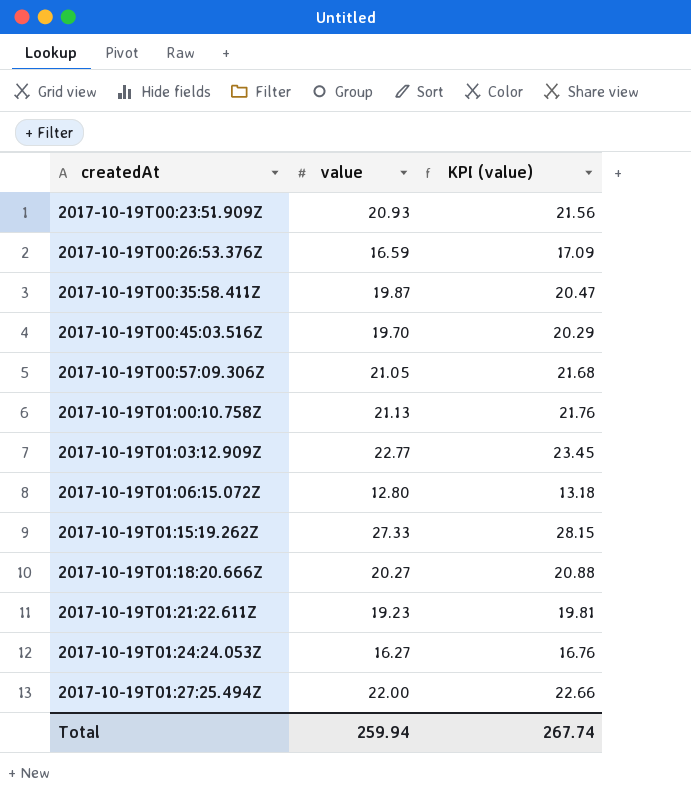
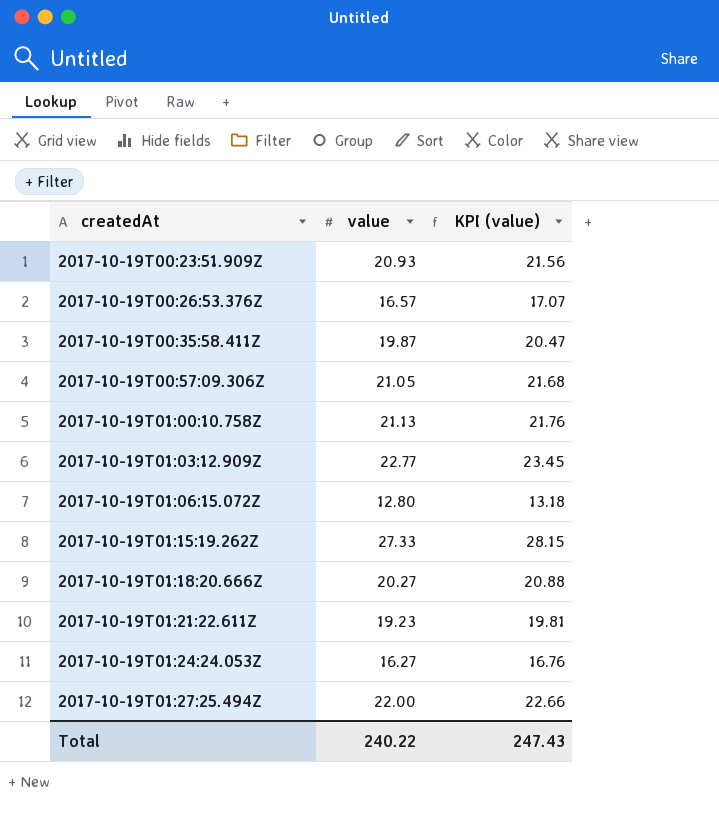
row 2017-10-19T00:45:03.516Z: 19.70 | 20.29 -> none
2017-10-19T00:26:53.376Z | value: 16.59 -> 16.57
2017-10-19T00:26:53.376Z | KPI (value): 17.09 -> 17.07
Total | value: 259.94 -> 240.22
Total | KPI (value): 267.74 -> 247.43

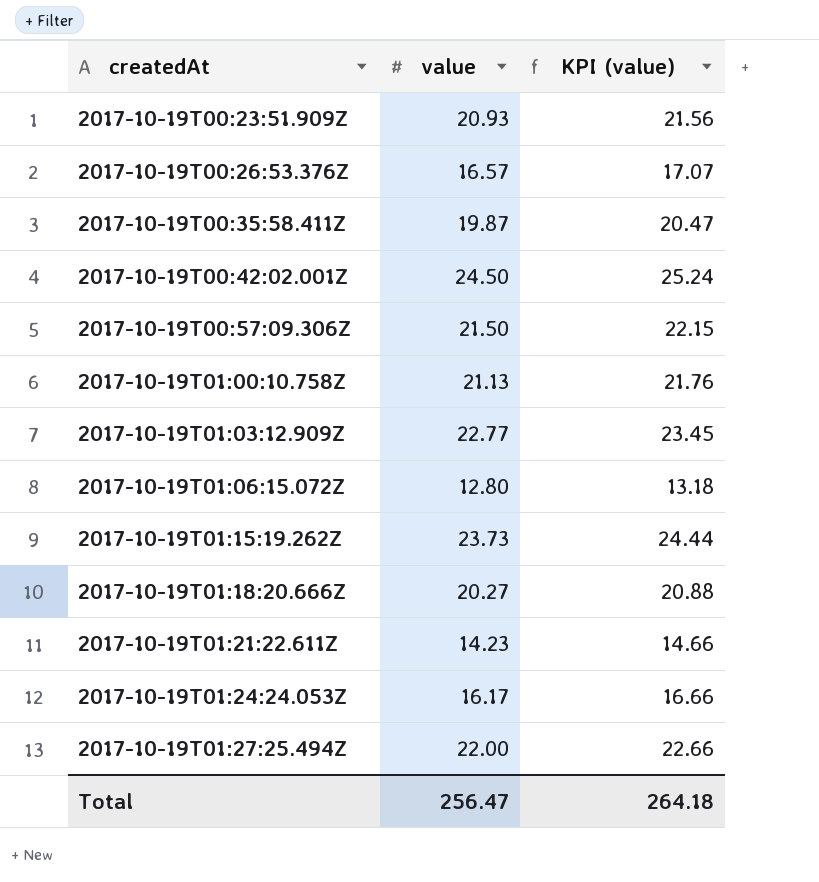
row 2017-10-19T00:42:02.001Z: none -> 24.50 | 25.24
2017-10-19T00:57:09.306Z | value: 21.05 -> 21.50
2017-10-19T00:57:09.306Z | KPI (value): 21.68 -> 22.15
2017-10-19T01:15:19.262Z | value: 27.33 -> 23.73
2017-10-19T01:15:19.262Z | KPI (value): 28.15 -> 24.44
2017-10-19T01:21:22.611Z | value: 19.23 -> 14.23
2017-10-19T01:21:22.611Z | KPI (value): 19.81 -> 14.66
2017-10-19T01:24:24.053Z | value: 16.27 -> 16.17
2017-10-19T01:24:24.053Z | KPI (value): 16.76 -> 16.66
Total | value: 240.22 -> 256.47
Total | KPI (value): 247.43 -> 264.18

